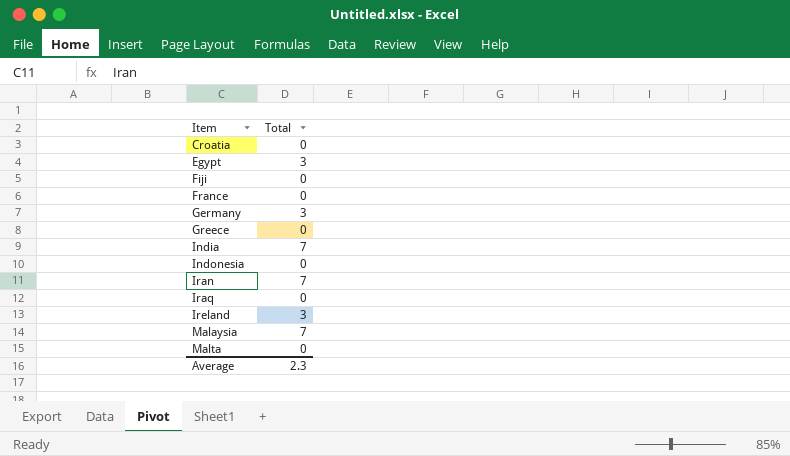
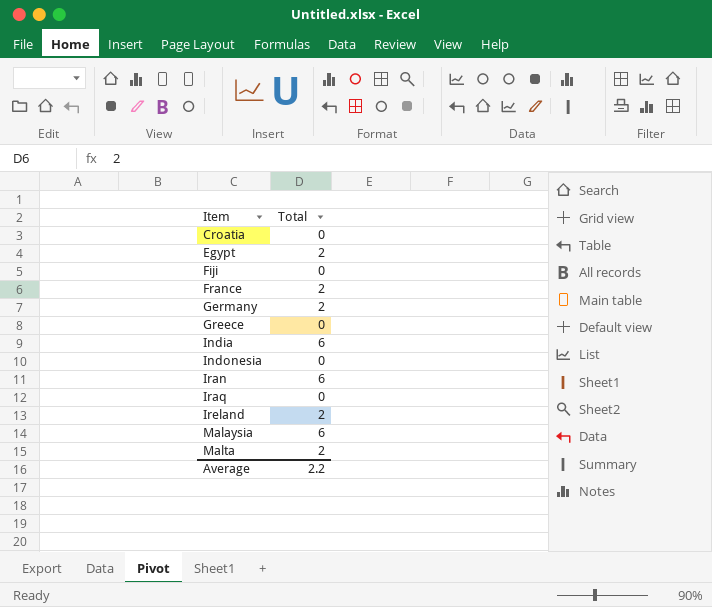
Egypt | Total: 3 -> 2
France | Total: 0 -> 2
Germany | Total: 3 -> 2
India | Total: 7 -> 6
Iran | Total: 7 -> 6
Ireland | Total: 3 -> 2
Malaysia | Total: 7 -> 6
Malta | Total: 0 -> 2
Average | Total: 2.3 -> 2.2

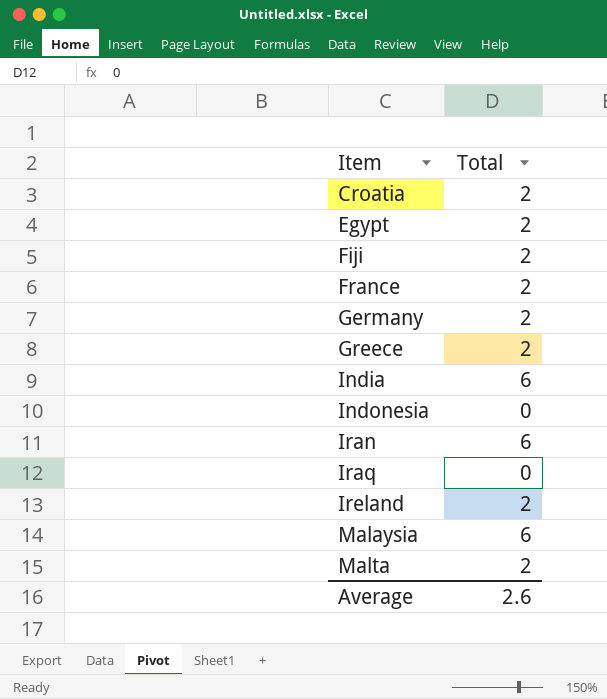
Croatia | Total: 0 -> 2
Fiji | Total: 0 -> 2
Greece | Total: 0 -> 2
Average | Total: 2.2 -> 2.6

